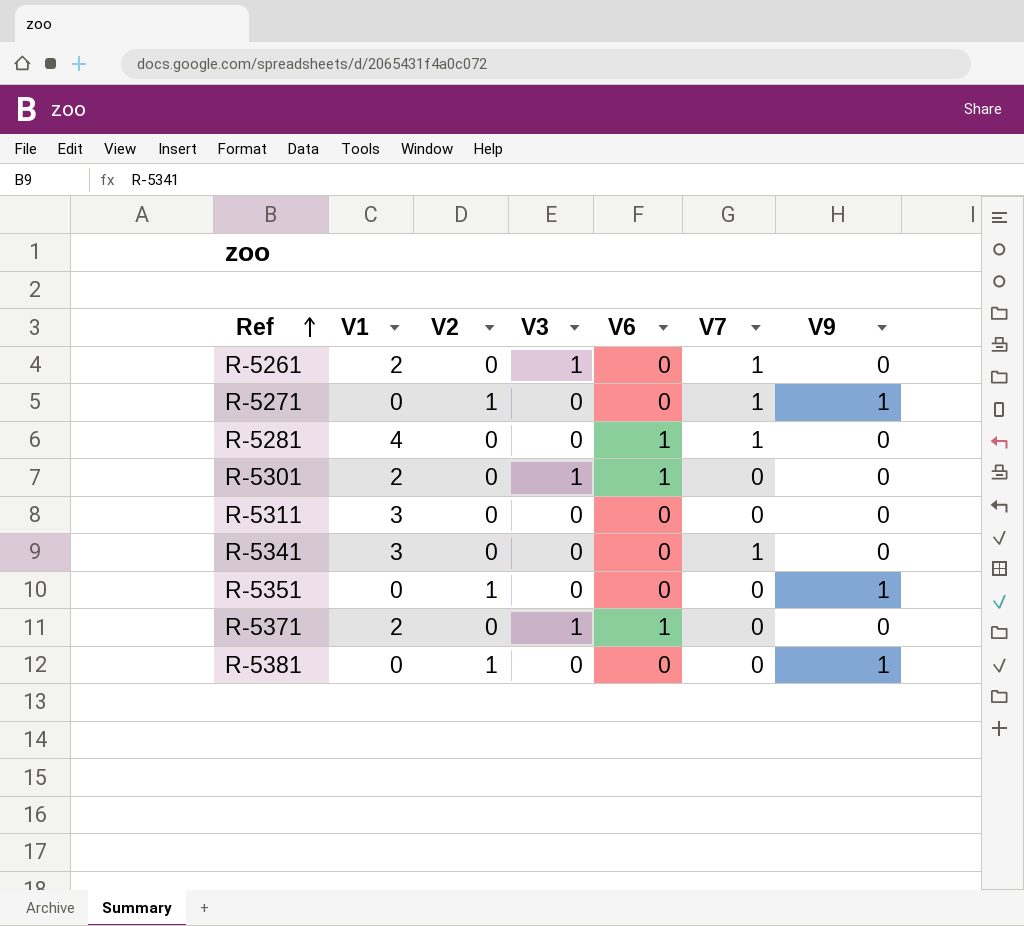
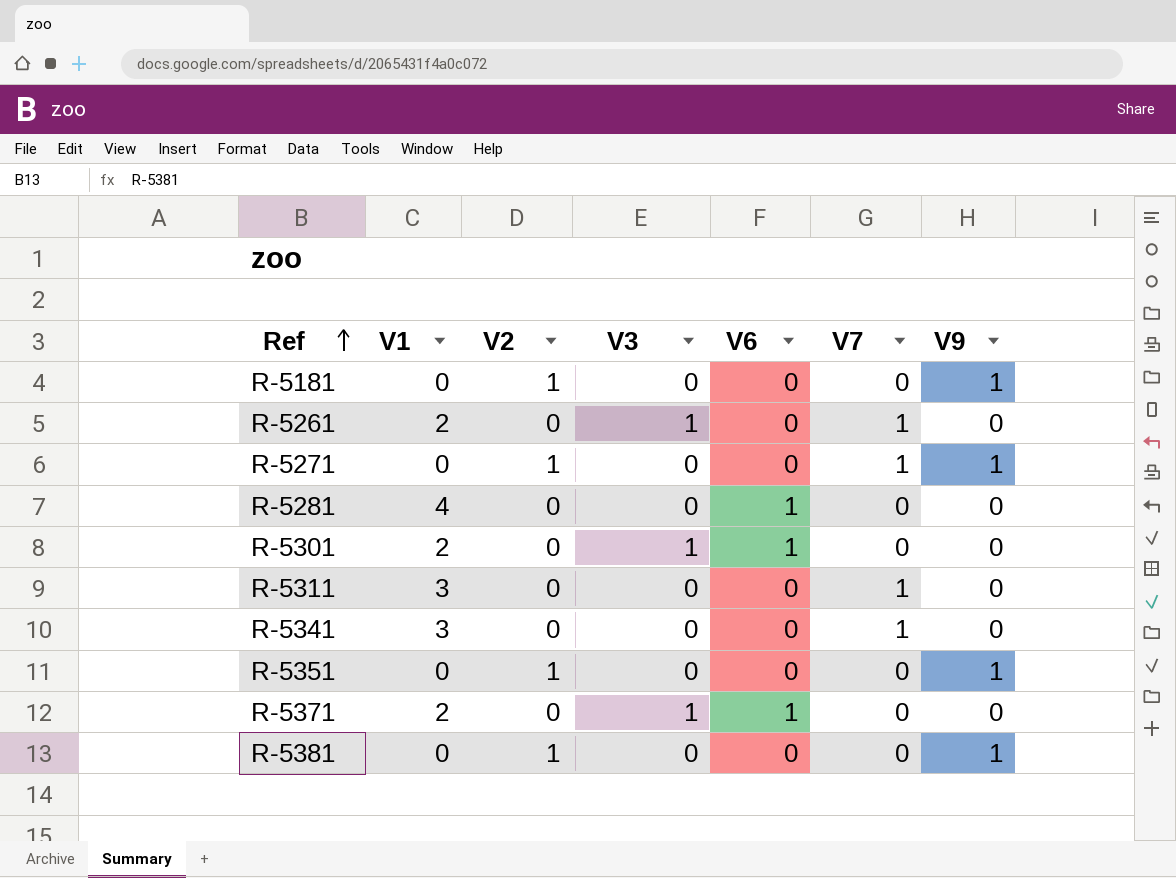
row R-5181: none -> 0 | 1 | 0 | 0 | 0 | 1
R-5281 | V7: 1 -> 0
R-5311 | V7: 0 -> 1

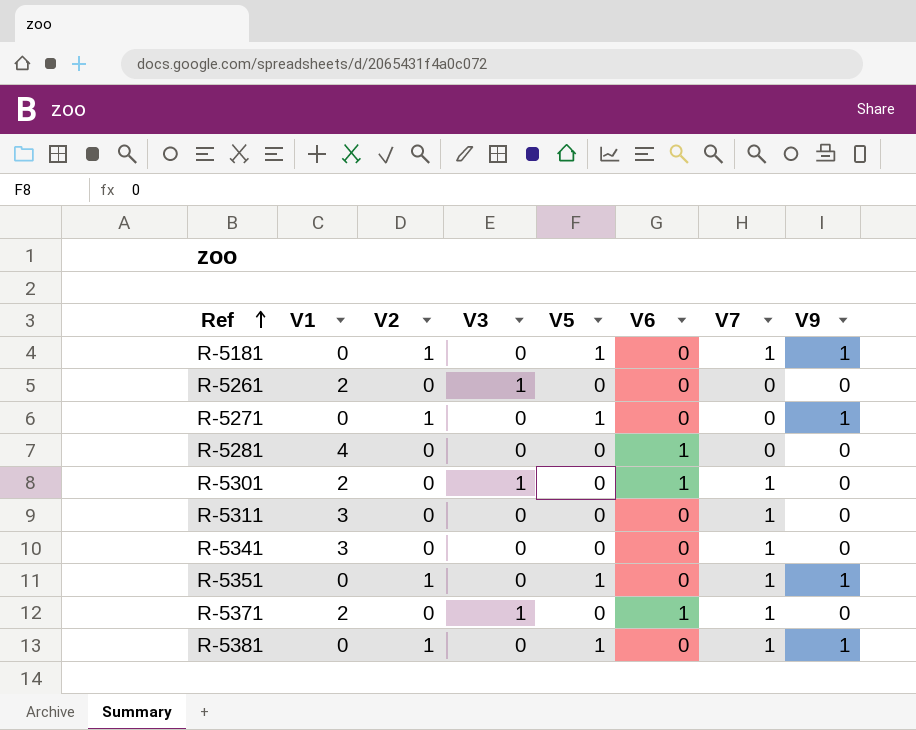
column V5 | position: none -> 5
R-5181 | V7: 0 -> 1
R-5261 | V7: 1 -> 0
R-5271 | V7: 1 -> 0
R-5301 | V7: 0 -> 1
R-5351 | V7: 0 -> 1
R-5371 | V7: 0 -> 1
R-5381 | V7: 0 -> 1

